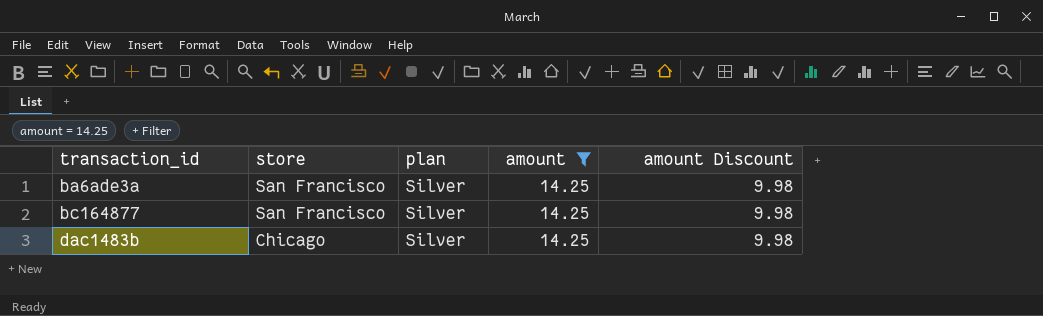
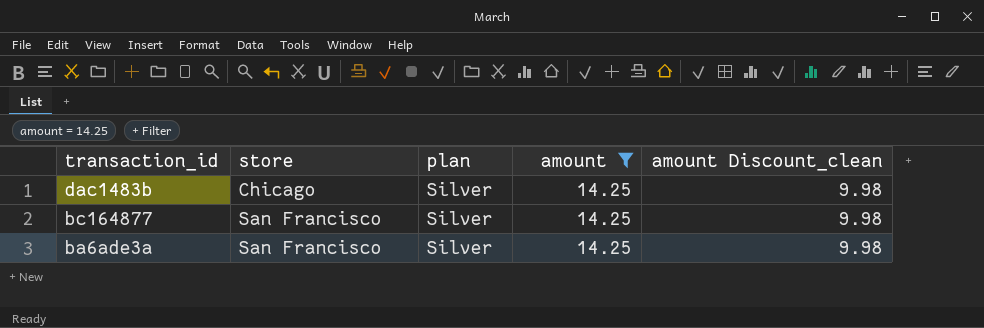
row order: transaction_id ascending -> transaction_id descending
column name: amount Discount -> amount Discount_clean

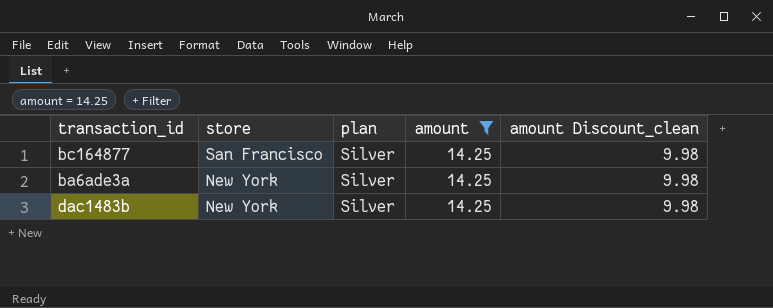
row order: transaction_id descending -> store descending
ba6ade3a | store: San Francisco -> New York
dac1483b | store: Chicago -> New York

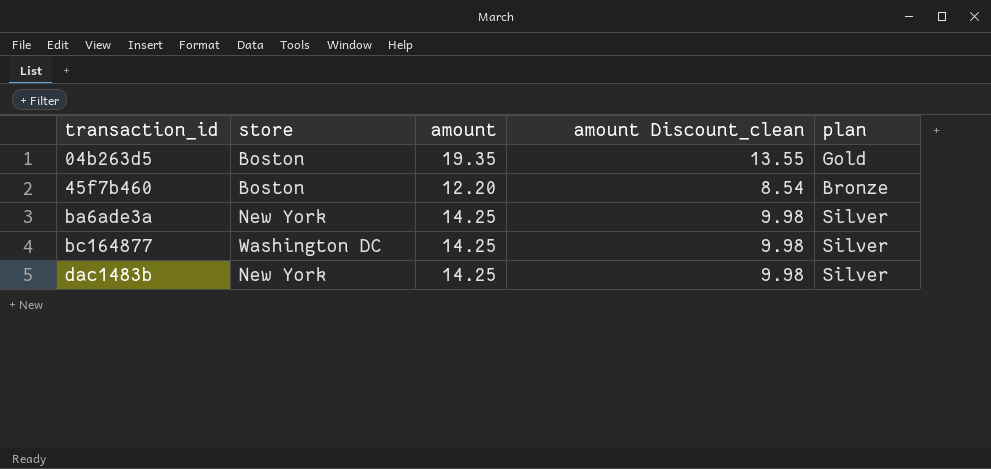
filter: amount = 14.25 -> none
row order: store descending -> transaction_id ascending
column plan | position: 3 -> 5
bc164877 | store: San Francisco -> Washington DC

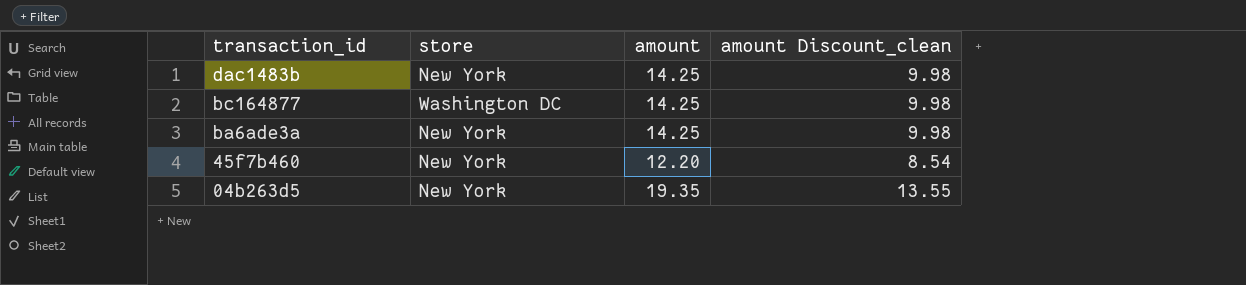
row order: transaction_id ascending -> transaction_id descending
column plan | position: 5 -> none
45f7b460 | store: Boston -> New York
04b263d5 | store: Boston -> New York

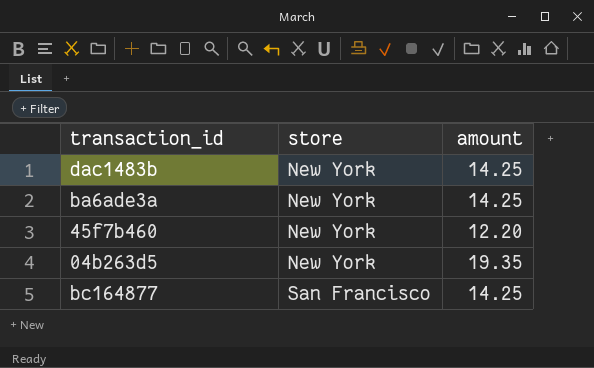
row order: transaction_id descending -> store ascending
column amount Discount_clean | formula: [amount] * 0.7 -> none
bc164877 | store: Washington DC -> San Francisco

